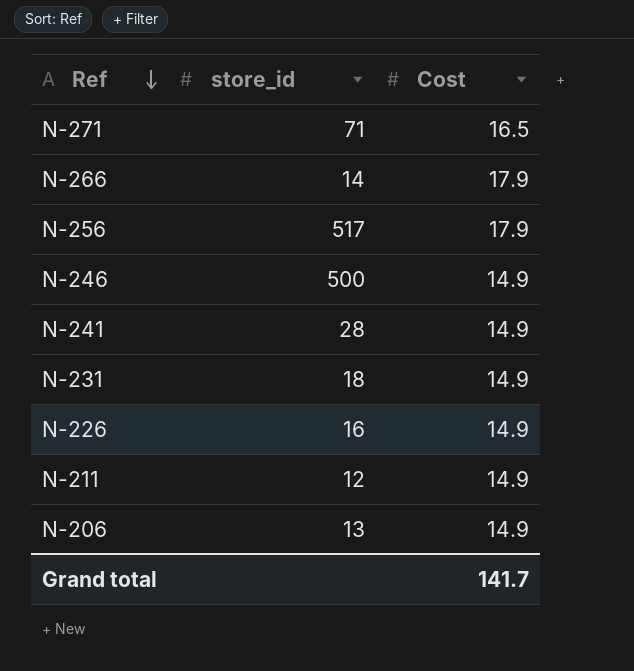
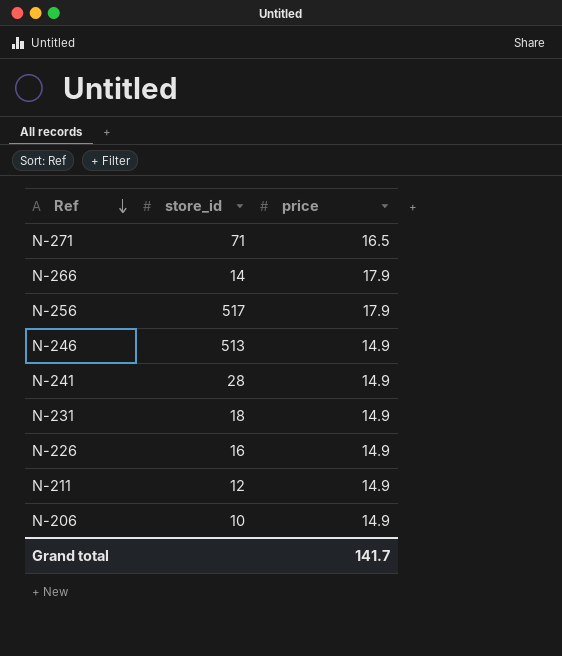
column name: Cost -> price
N-246 | store_id: 500 -> 513
N-206 | store_id: 13 -> 10

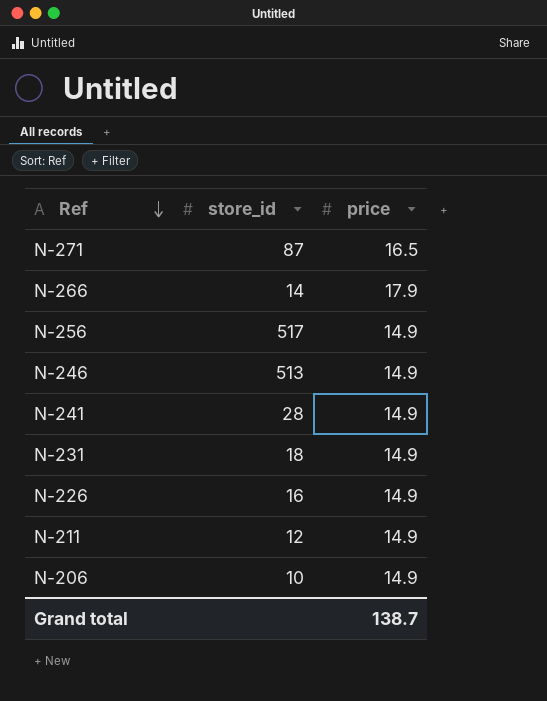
N-271 | store_id: 71 -> 87
N-256 | price: 17.9 -> 14.9
Grand total | price: 141.7 -> 138.7

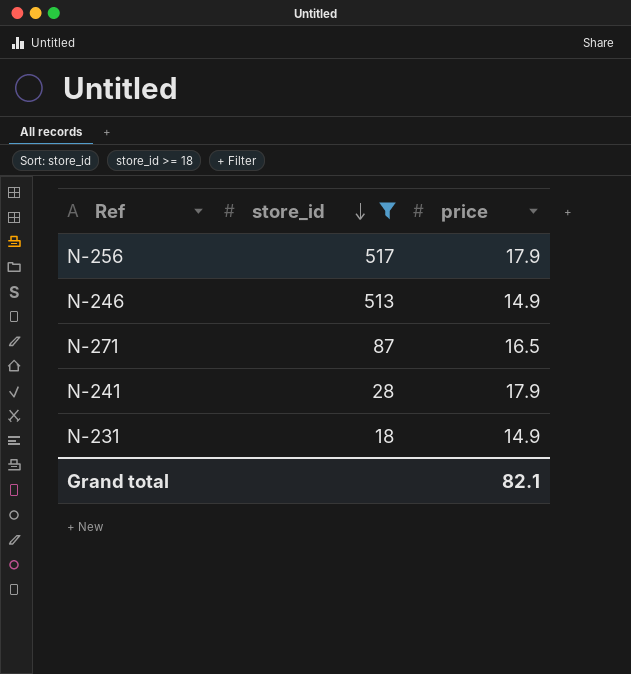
filter: none -> store_id >= 18
row order: Ref descending -> store_id descending
N-256 | price: 14.9 -> 17.9
N-241 | price: 14.9 -> 17.9
Grand total | price: 138.7 -> 82.1

